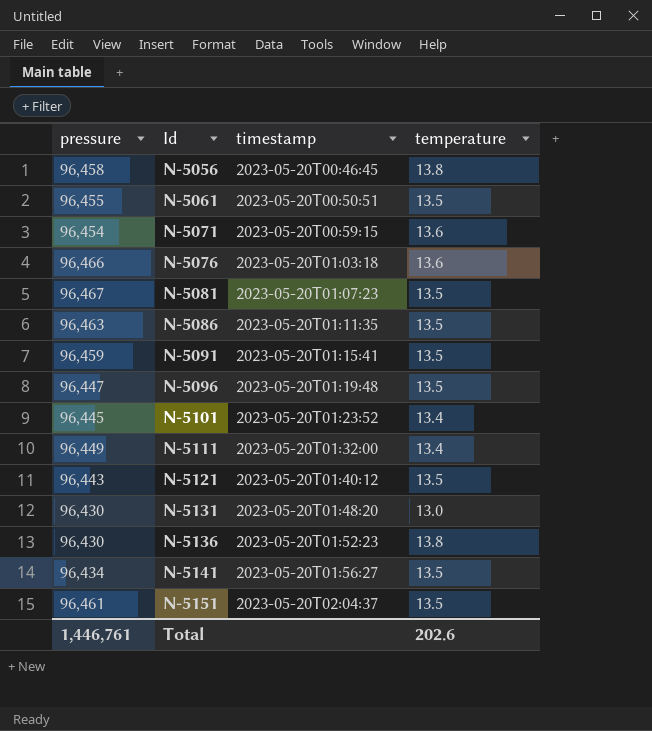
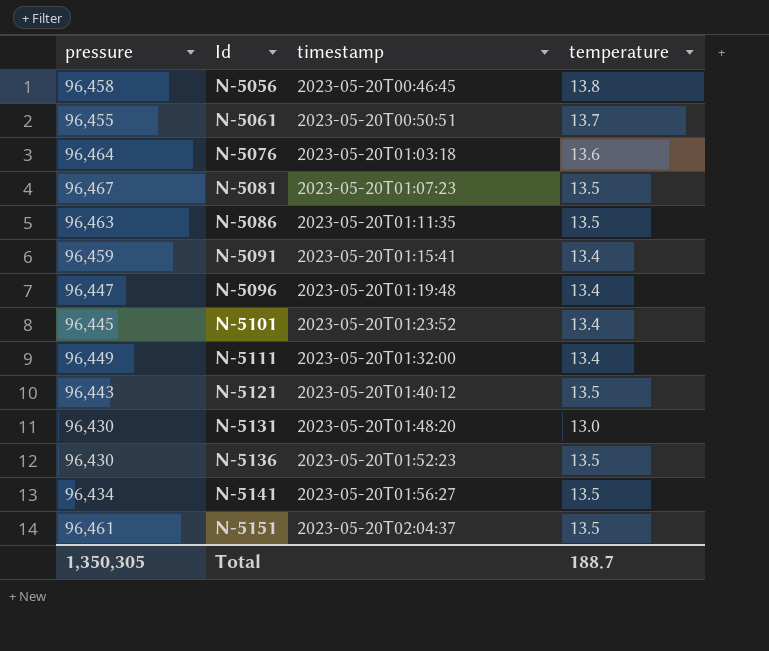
row N-5071: 96,454 | 2023-05-20T00:59:15 | 13.6 -> none
N-5061 | temperature: 13.5 -> 13.7
N-5076 | pressure: 96,466 -> 96,464
N-5091 | temperature: 13.5 -> 13.4
N-5096 | temperature: 13.5 -> 13.4
N-5136 | temperature: 13.8 -> 13.5
Total | pressure: 1,446,761 -> 1,350,305
Total | temperature: 202.6 -> 188.7

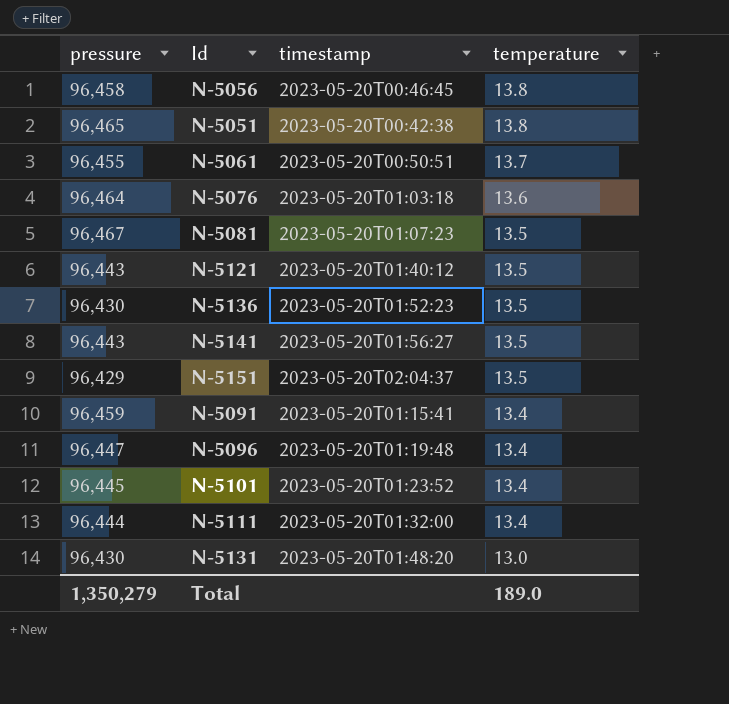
row order: Id ascending -> temperature descending
row N-5086: 96,463 | 2023-05-20T01:11:35 | 13.5 -> none
row N-5051: none -> 96,465 | 2023-05-20T00:42:38 | 13.8
N-5141 | pressure: 96,434 -> 96,443
N-5151 | pressure: 96,461 -> 96,429
N-5111 | pressure: 96,449 -> 96,444
Total | pressure: 1,350,305 -> 1,350,279
Total | temperature: 188.7 -> 189.0

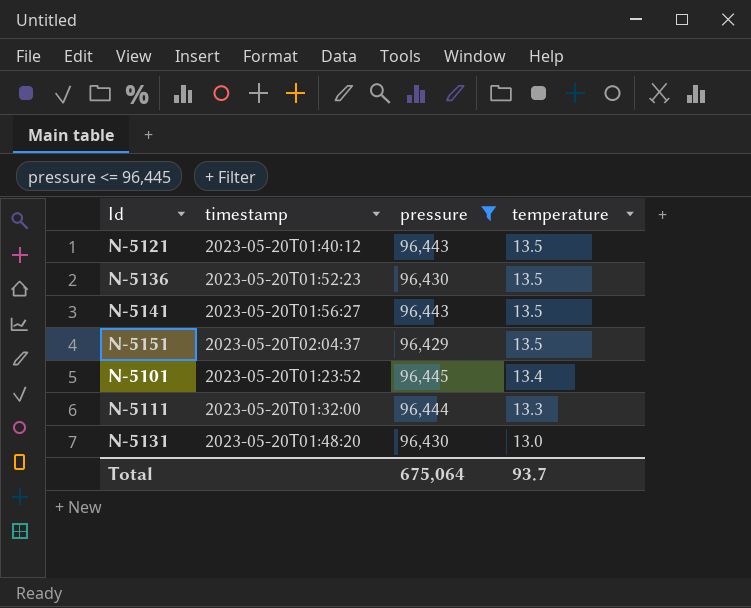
filter: none -> pressure <= 96,445
column pressure | position: 1 -> 3
N-5111 | temperature: 13.4 -> 13.3
Total | pressure: 1,350,279 -> 675,064
Total | temperature: 189.0 -> 93.7

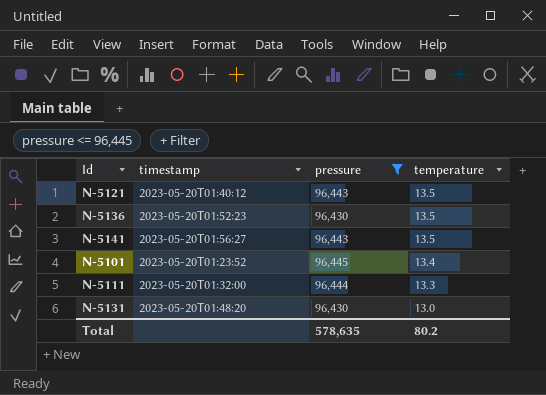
row N-5151: 2023-05-20T02:04:37 | 96,429 | 13.5 -> none
Total | pressure: 675,064 -> 578,635
Total | temperature: 93.7 -> 80.2

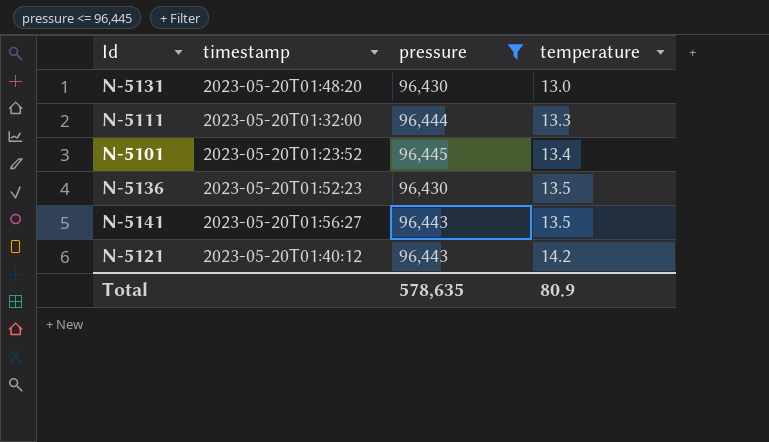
row order: temperature descending -> temperature ascending
N-5121 | temperature: 13.5 -> 14.2
Total | temperature: 80.2 -> 80.9

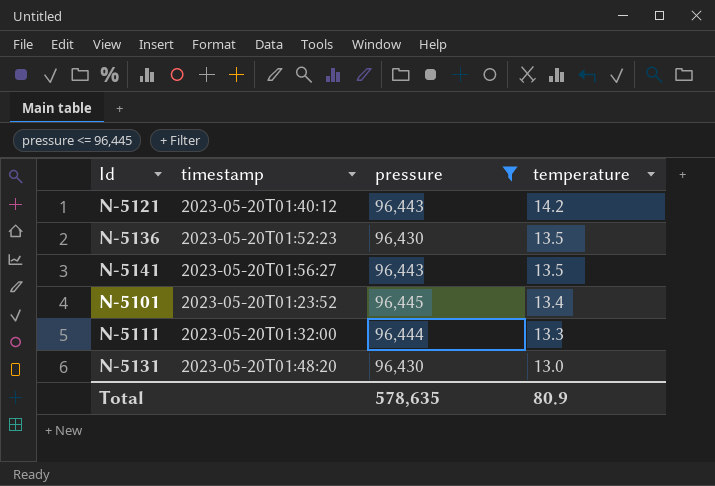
row order: temperature ascending -> temperature descending

